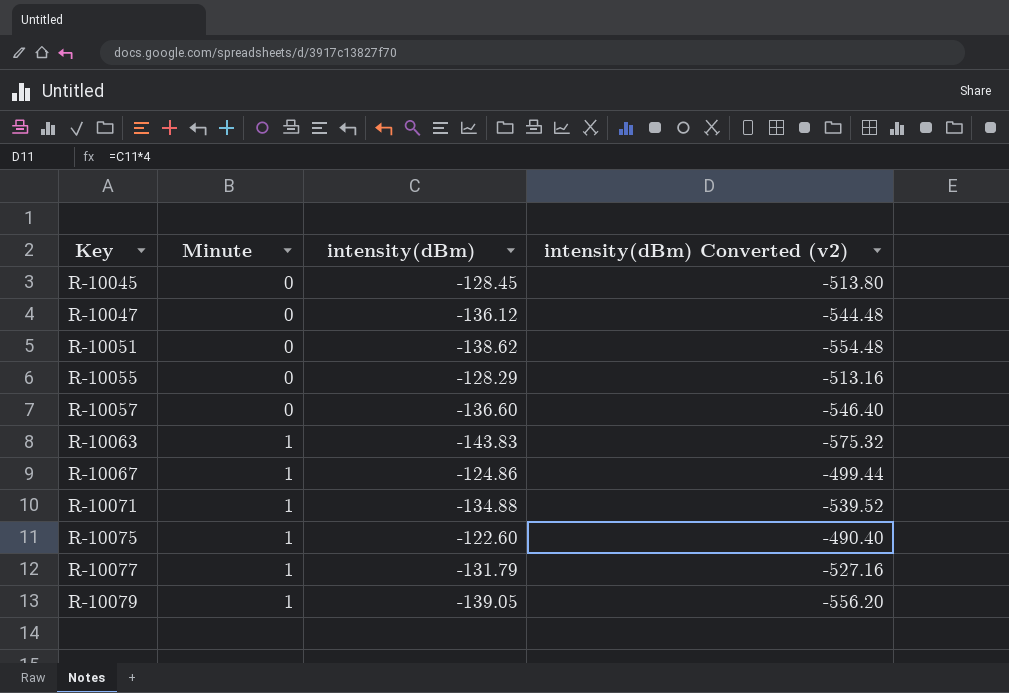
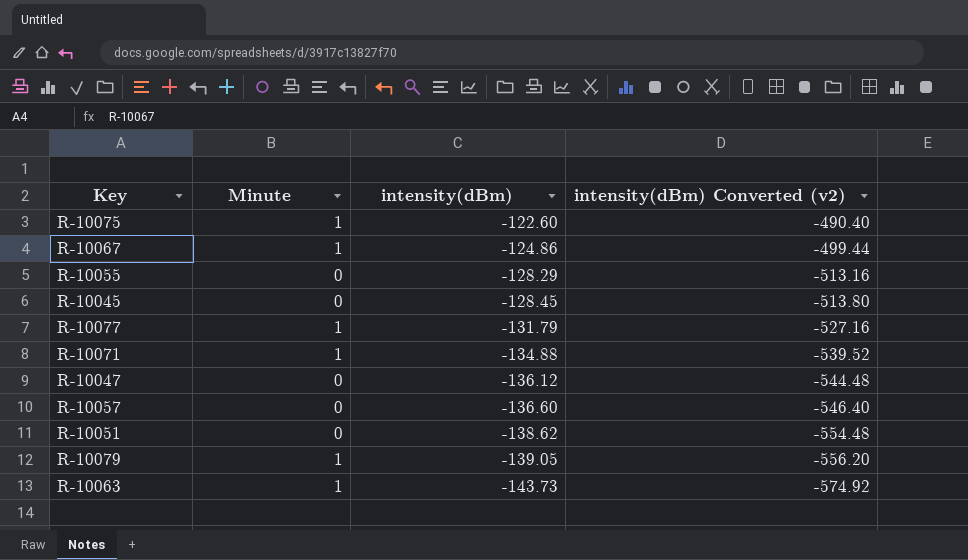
row order: Key ascending -> intensity(dBm) descending
R-10063 | intensity(dBm): -143.83 -> -143.73
R-10063 | intensity(dBm) Converted (v2): -575.32 -> -574.92

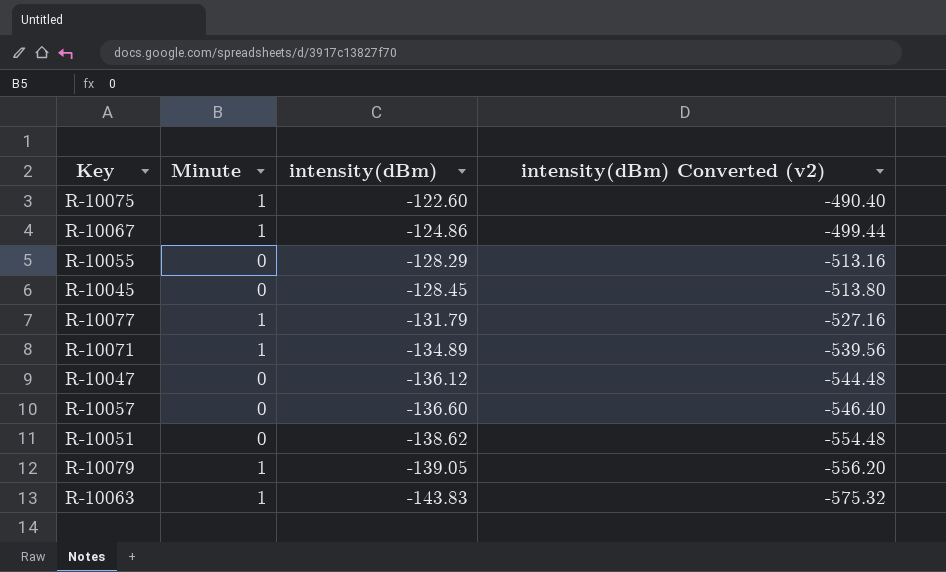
R-10071 | intensity(dBm): -134.88 -> -134.89
R-10071 | intensity(dBm) Converted (v2): -539.52 -> -539.56
R-10063 | intensity(dBm): -143.73 -> -143.83
R-10063 | intensity(dBm) Converted (v2): -574.92 -> -575.32

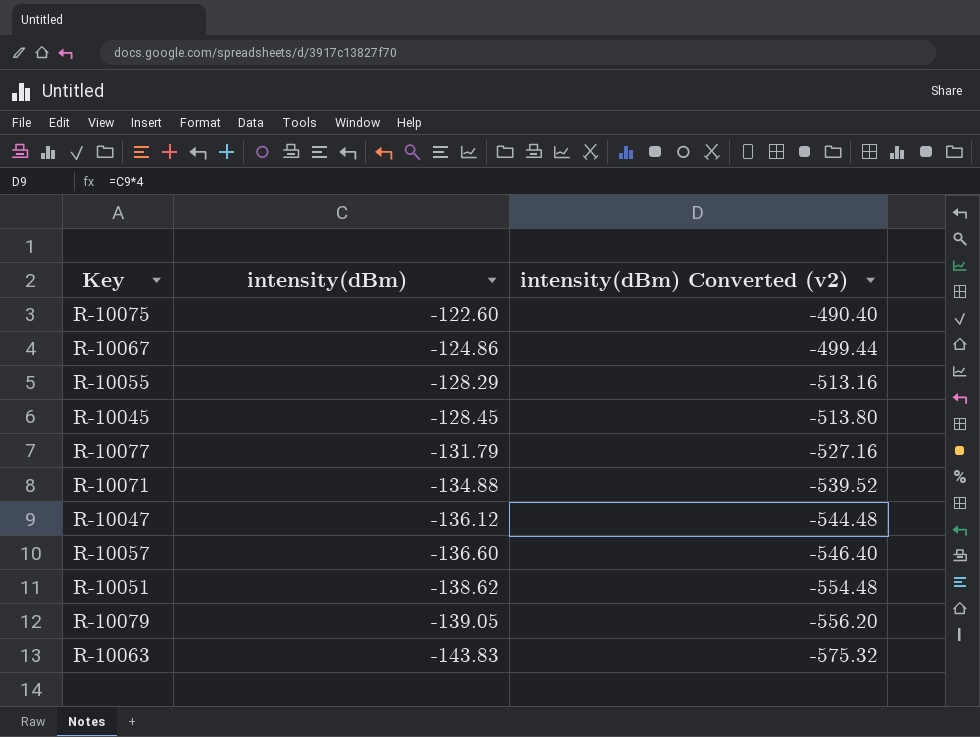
column Minute | position: 2 -> none
R-10071 | intensity(dBm): -134.89 -> -134.88
R-10071 | intensity(dBm) Converted (v2): -539.56 -> -539.52

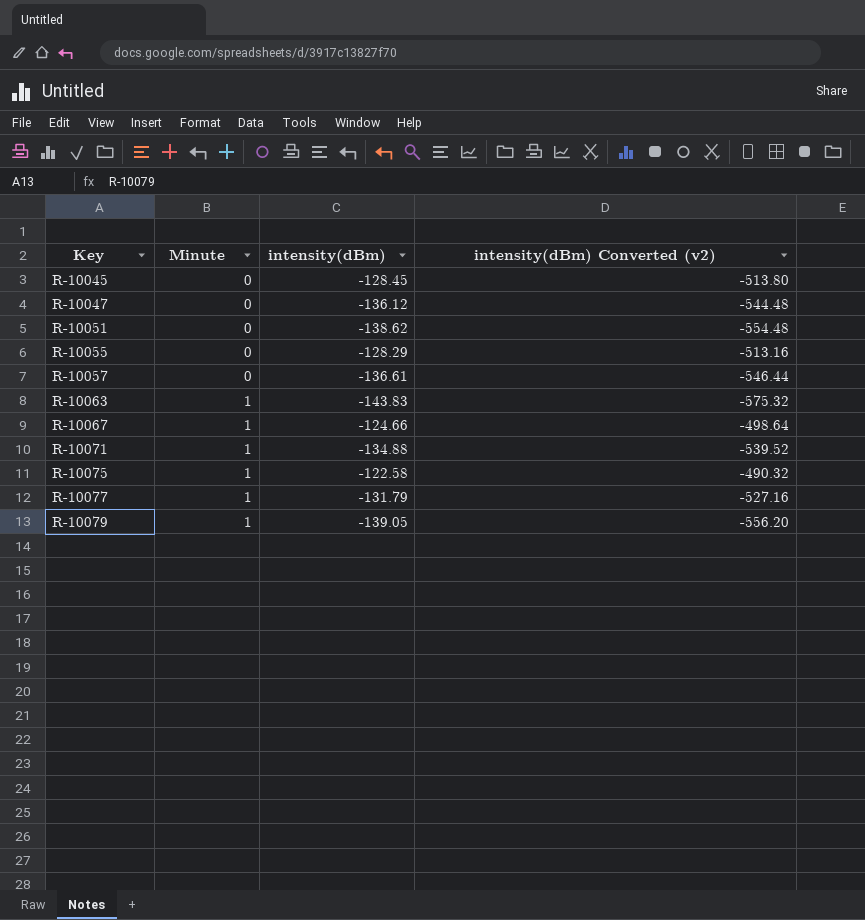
row order: intensity(dBm) descending -> Key ascending
column Minute | position: none -> 2
R-10057 | intensity(dBm): -136.60 -> -136.61
R-10057 | intensity(dBm) Converted (v2): -546.40 -> -546.44
R-10067 | intensity(dBm): -124.86 -> -124.66
R-10067 | intensity(dBm) Converted (v2): -499.44 -> -498.64
R-10075 | intensity(dBm): -122.60 -> -122.58
R-10075 | intensity(dBm) Converted (v2): -490.40 -> -490.32

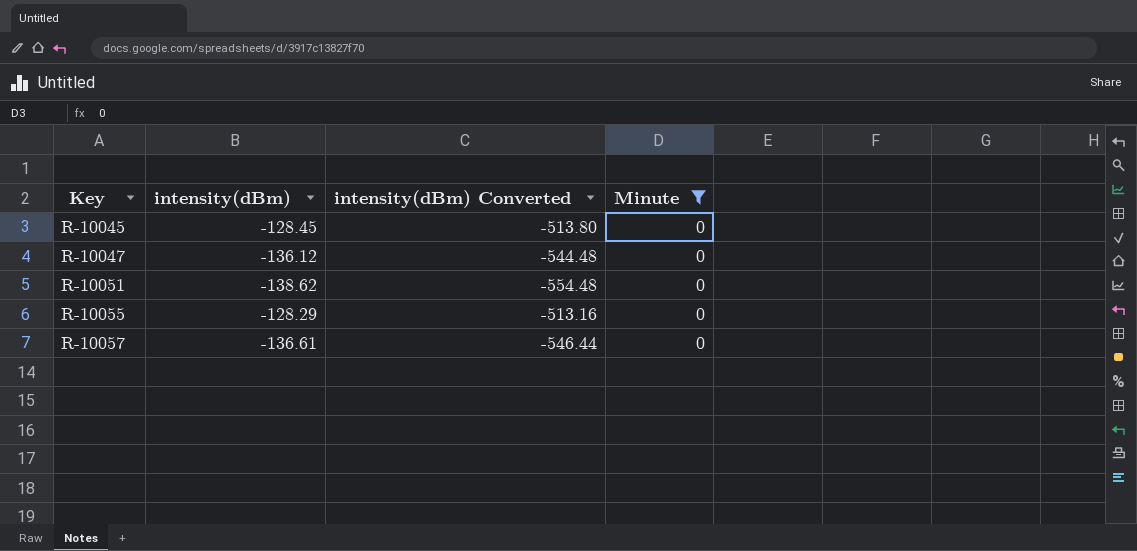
filter: none -> Minute = 0
column name: intensity(dBm) Converted (v2) -> intensity(dBm) Converted
column Minute | position: 2 -> 4

